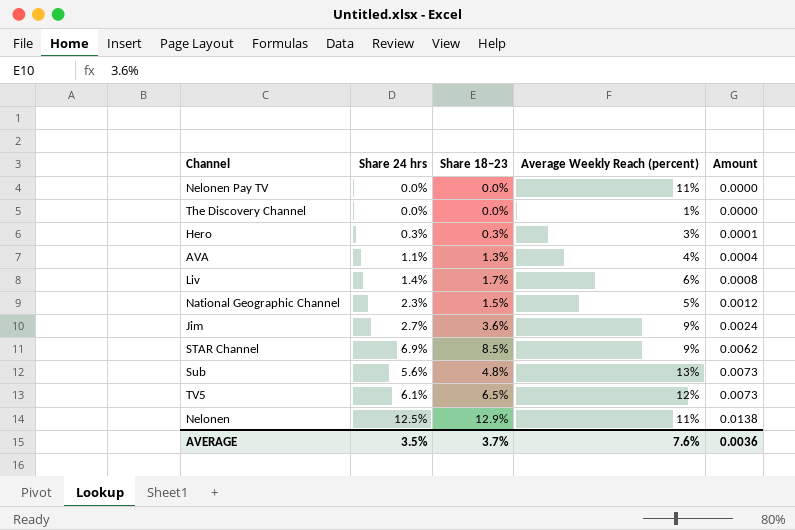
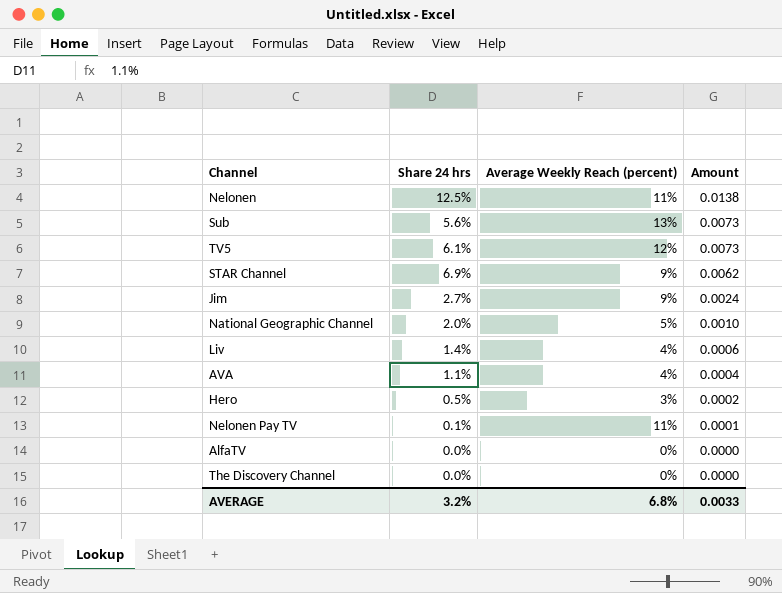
row order: Amount ascending -> Amount descending
column Share 18–23 | position: 3 -> none
National Geographic Channel | Share 24 hrs: 2.3% -> 2.0%
National Geographic Channel | Amount: 0.0012 -> 0.0010
Liv | Average Weekly Reach (percent): 6% -> 4%
Liv | Amount: 0.0008 -> 0.0006
Hero | Share 24 hrs: 0.3% -> 0.5%
Hero | Amount: 0.0001 -> 0.0002
Nelonen Pay TV | Share 24 hrs: 0.0% -> 0.1%
Nelonen Pay TV | Amount: 0.0000 -> 0.0001
row AlfaTV: none -> 0.0% | 0% | 0.0000
The Discovery Channel | Average Weekly Reach (percent): 1% -> 0%
AVERAGE | Share 24 hrs: 3.5% -> 3.2%
AVERAGE | Average Weekly Reach (percent): 7.6% -> 6.8%
AVERAGE | Amount: 0.0036 -> 0.0033

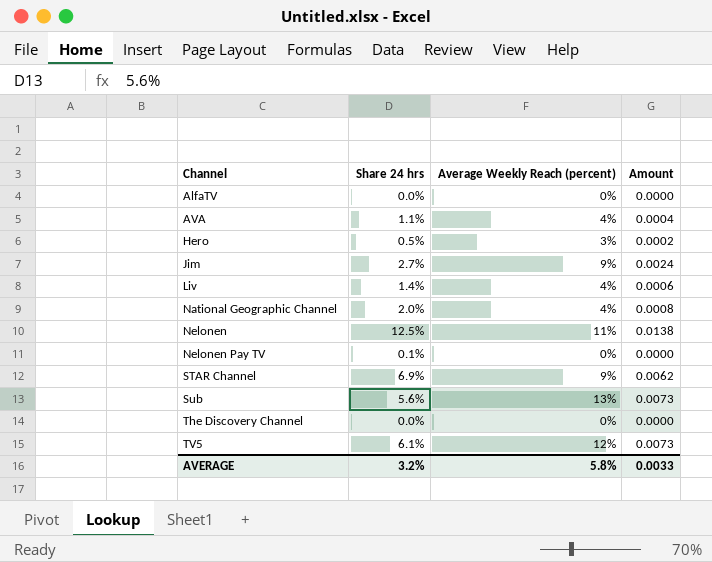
row order: Amount descending -> Channel ascending
National Geographic Channel | Average Weekly Reach (percent): 5% -> 4%
National Geographic Channel | Amount: 0.0010 -> 0.0008
Nelonen Pay TV | Average Weekly Reach (percent): 11% -> 0%
Nelonen Pay TV | Amount: 0.0001 -> 0.0000
AVERAGE | Average Weekly Reach (percent): 6.8% -> 5.8%

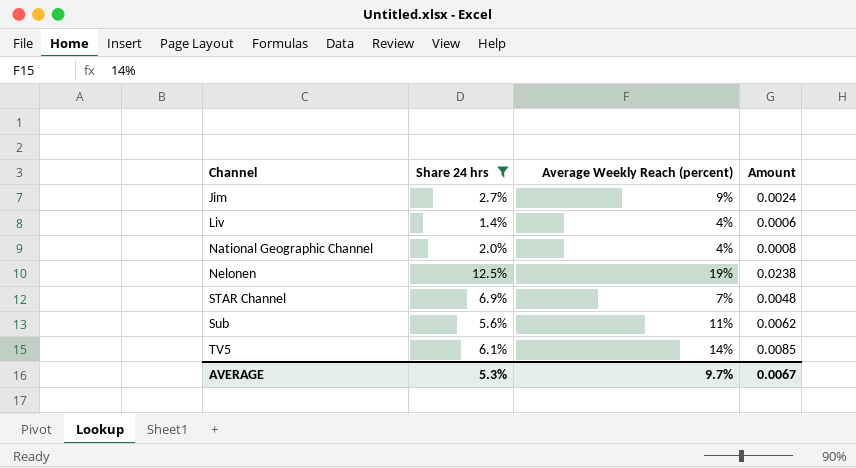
filter: none -> Share 24 hrs >= 1.4%
Nelonen | Average Weekly Reach (percent): 11% -> 19%
Nelonen | Amount: 0.0138 -> 0.0238
STAR Channel | Average Weekly Reach (percent): 9% -> 7%
STAR Channel | Amount: 0.0062 -> 0.0048
Sub | Average Weekly Reach (percent): 13% -> 11%
Sub | Amount: 0.0073 -> 0.0062
TV5 | Average Weekly Reach (percent): 12% -> 14%
TV5 | Amount: 0.0073 -> 0.0085
AVERAGE | Share 24 hrs: 3.2% -> 5.3%
AVERAGE | Average Weekly Reach (percent): 5.8% -> 9.7%
AVERAGE | Amount: 0.0033 -> 0.0067

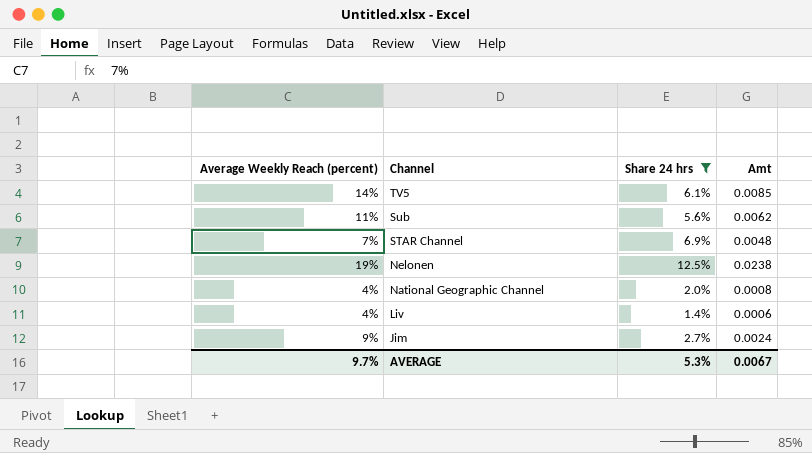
row order: Channel ascending -> Channel descending
column Average Weekly Reach (percent) | position: 3 -> 1
column name: Amount -> Amt

